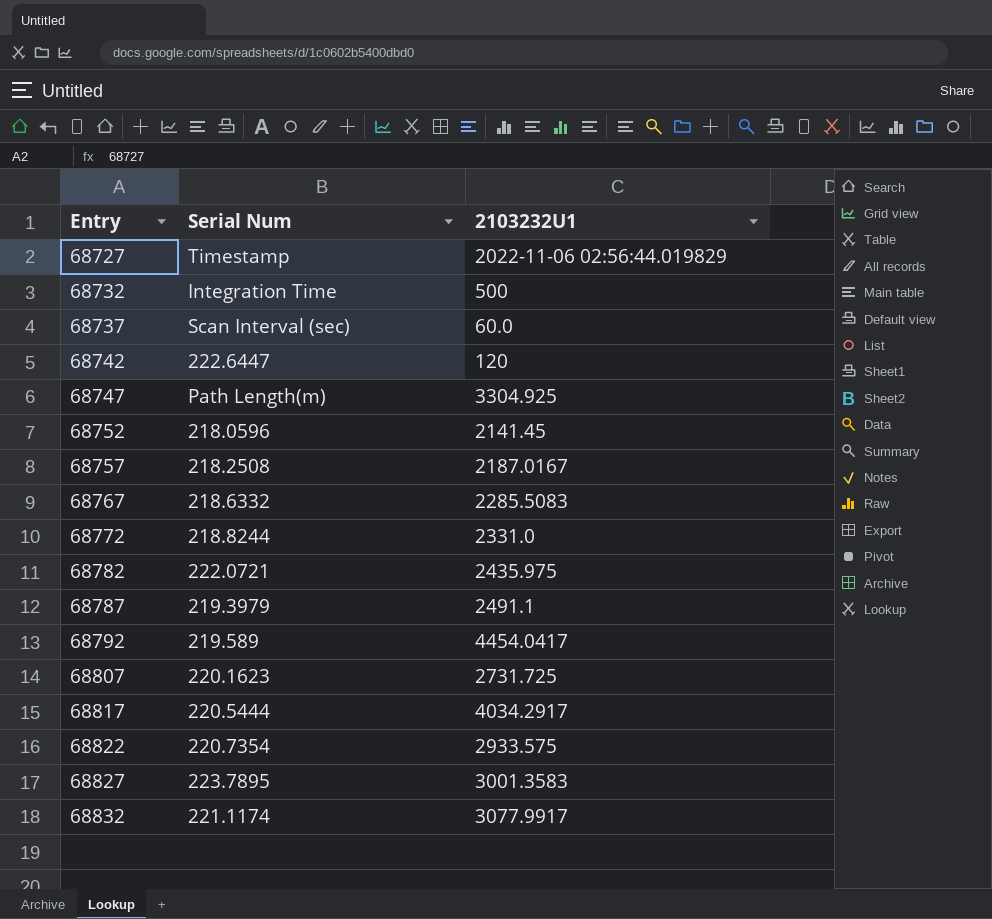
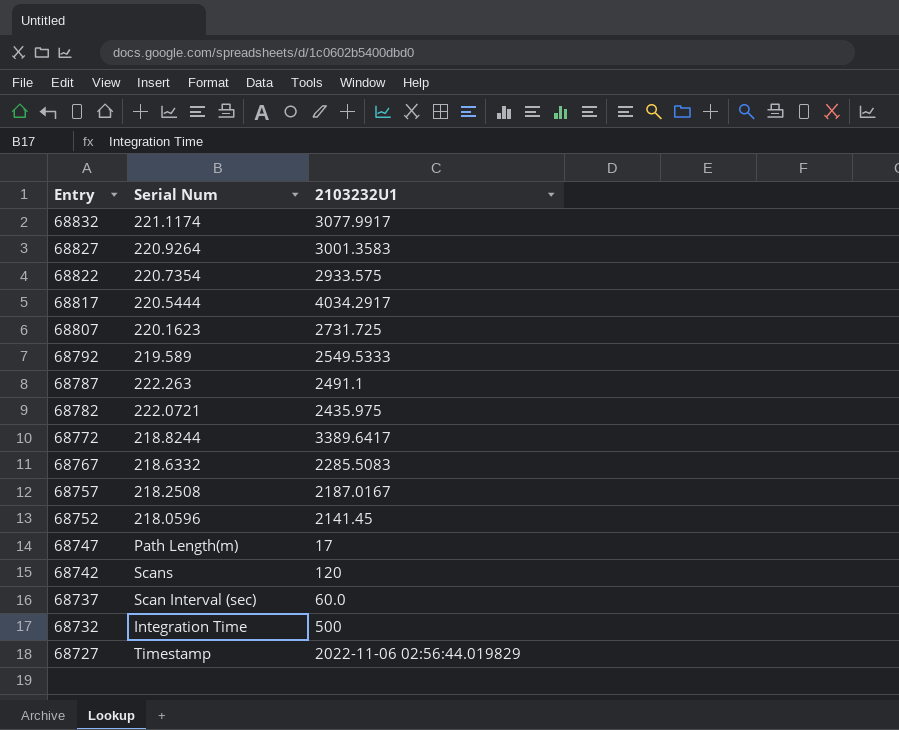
row order: Entry ascending -> Entry descending
68827 | Serial Num: 223.7895 -> 220.9264
68792 | 2103232U1: 4454.0417 -> 2549.5333
68787 | Serial Num: 219.3979 -> 222.263
68772 | 2103232U1: 2331.0 -> 3389.6417
68747 | 2103232U1: 3304.925 -> 17
68742 | Serial Num: 222.6447 -> Scans

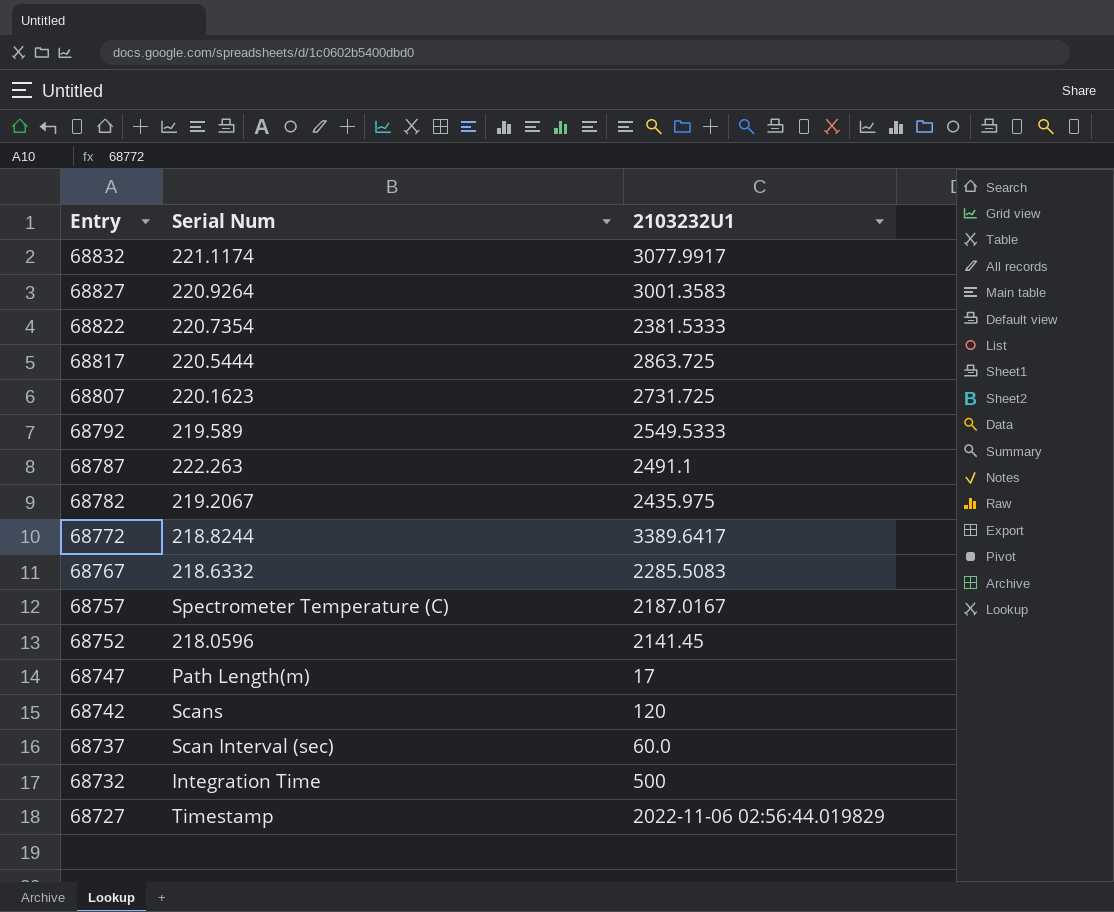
68822 | 2103232U1: 2933.575 -> 2381.5333
68817 | 2103232U1: 4034.2917 -> 2863.725
68782 | Serial Num: 222.0721 -> 219.2067
68757 | Serial Num: 218.2508 -> Spectrometer Temperature (C)

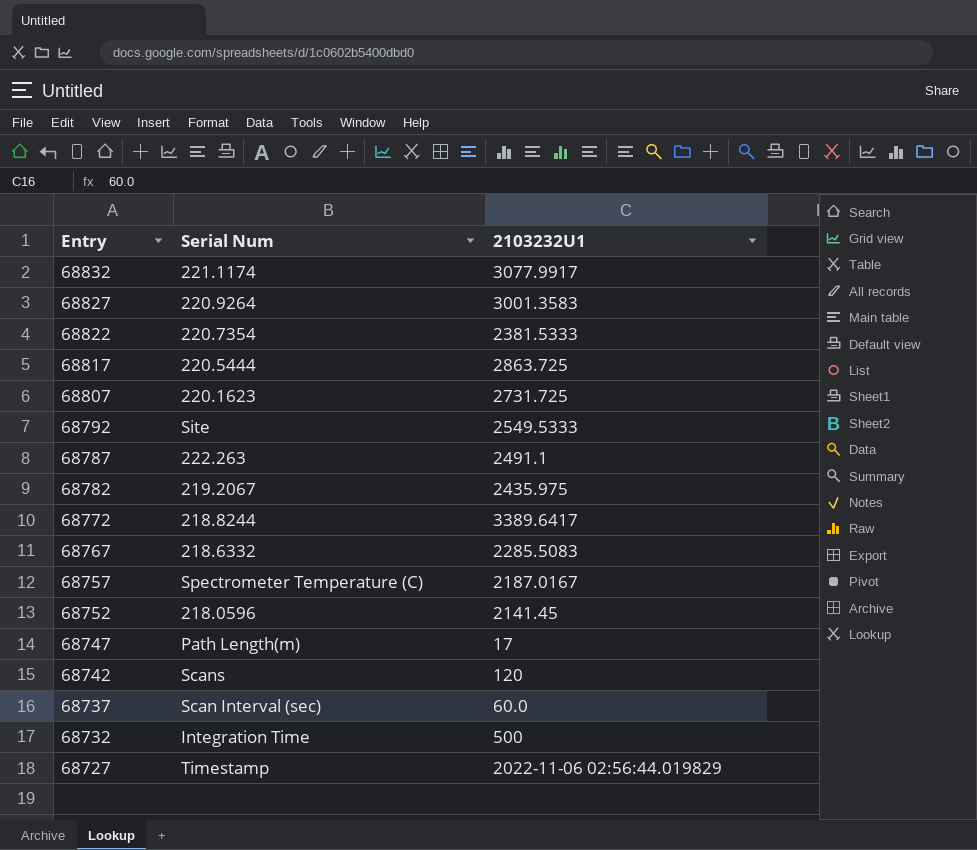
68792 | Serial Num: 219.589 -> Site

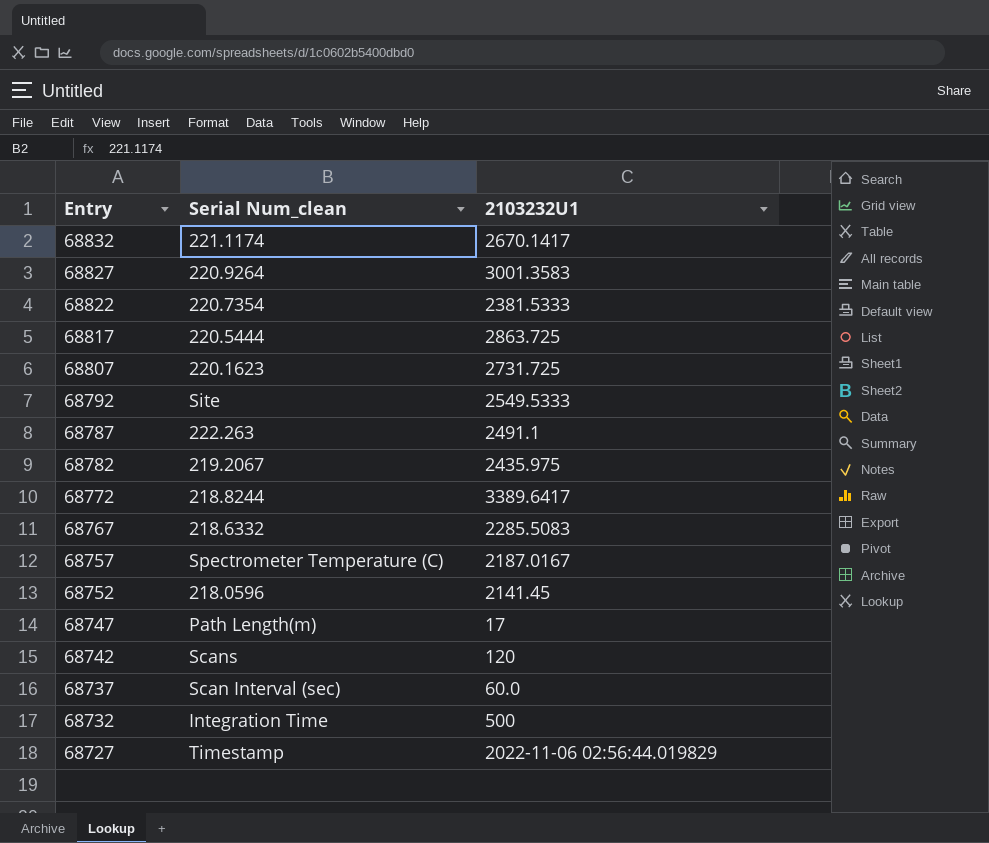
column name: Serial Num -> Serial Num_clean
68832 | 2103232U1: 3077.9917 -> 2670.1417

